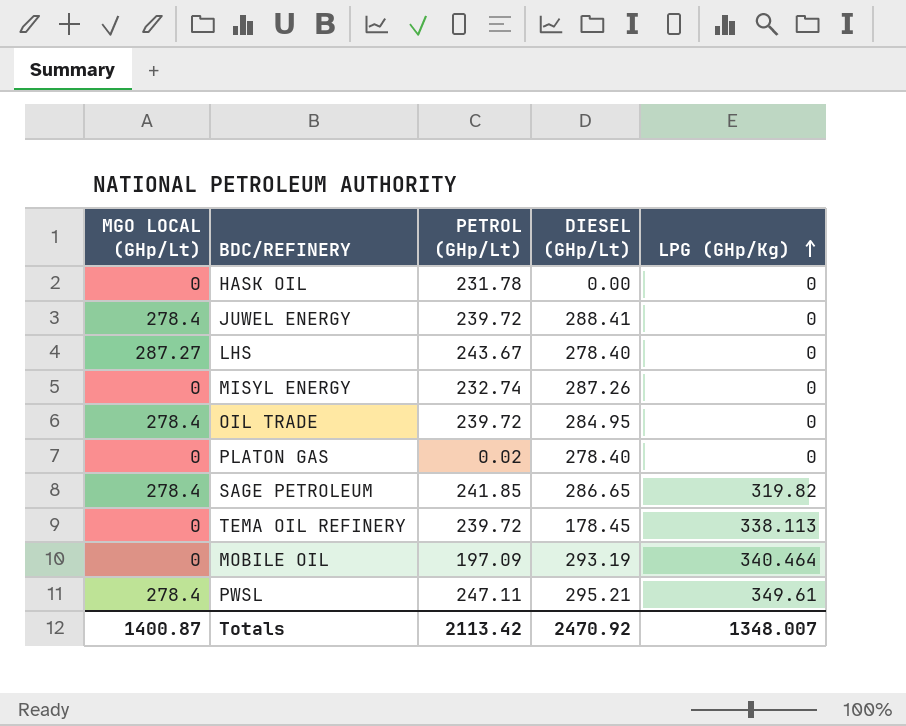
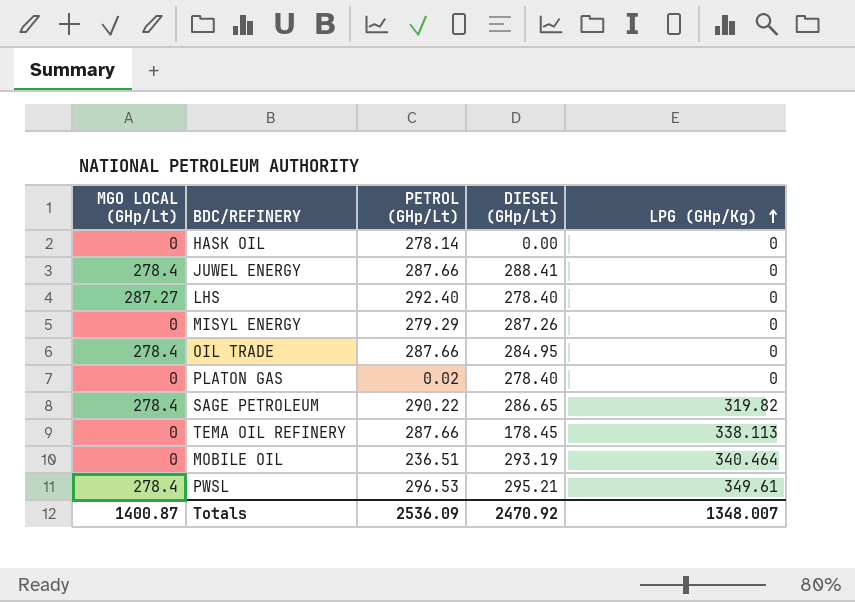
HASK OIL | PETROL (GHp/Lt): 231.78 -> 278.14
JUWEL ENERGY | PETROL (GHp/Lt): 239.72 -> 287.66
LHS | PETROL (GHp/Lt): 243.67 -> 292.40
MISYL ENERGY | PETROL (GHp/Lt): 232.74 -> 279.29
OIL TRADE | PETROL (GHp/Lt): 239.72 -> 287.66
SAGE PETROLEUM | PETROL (GHp/Lt): 241.85 -> 290.22
TEMA OIL REFINERY | PETROL (GHp/Lt): 239.72 -> 287.66
MOBILE OIL | PETROL (GHp/Lt): 197.09 -> 236.51
PWSL | PETROL (GHp/Lt): 247.11 -> 296.53
Totals | PETROL (GHp/Lt): 2113.42 -> 2536.09

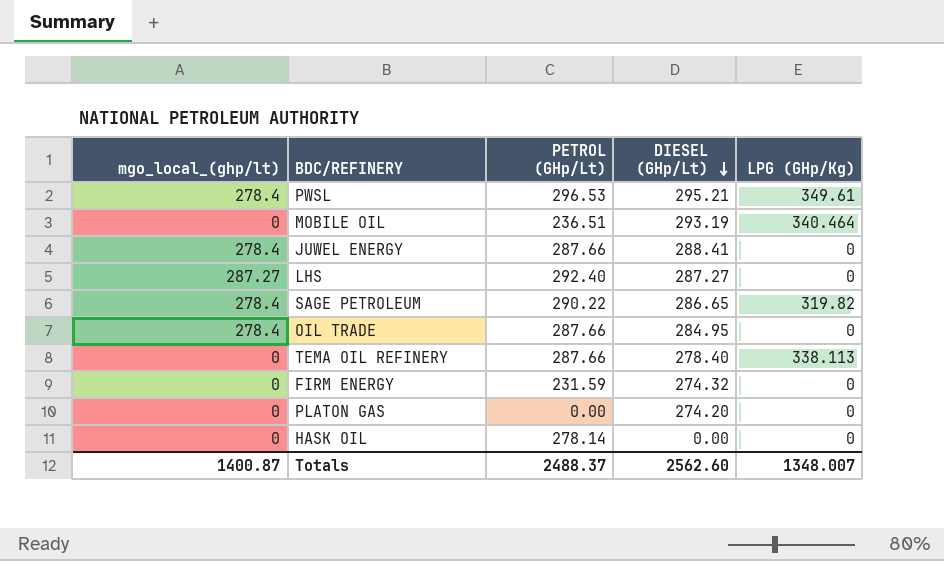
row order: LPG (GHp/Kg) ascending -> DIESEL (GHp/Lt) descending
column name: MGO LOCAL (GHp/Lt) -> mgo_local_(ghp/lt)
row MISYL ENERGY: 0 | 279.29 | 287.26 | 0 -> none
LHS | DIESEL (GHp/Lt): 278.40 -> 287.27
TEMA OIL REFINERY | DIESEL (GHp/Lt): 178.45 -> 278.40
row FIRM ENERGY: none -> 0 | 231.59 | 274.32 | 0
PLATON GAS | PETROL (GHp/Lt): 0.02 -> 0.00
PLATON GAS | DIESEL (GHp/Lt): 278.40 -> 274.20
Totals | PETROL (GHp/Lt): 2536.09 -> 2488.37
Totals | DIESEL (GHp/Lt): 2470.92 -> 2562.60

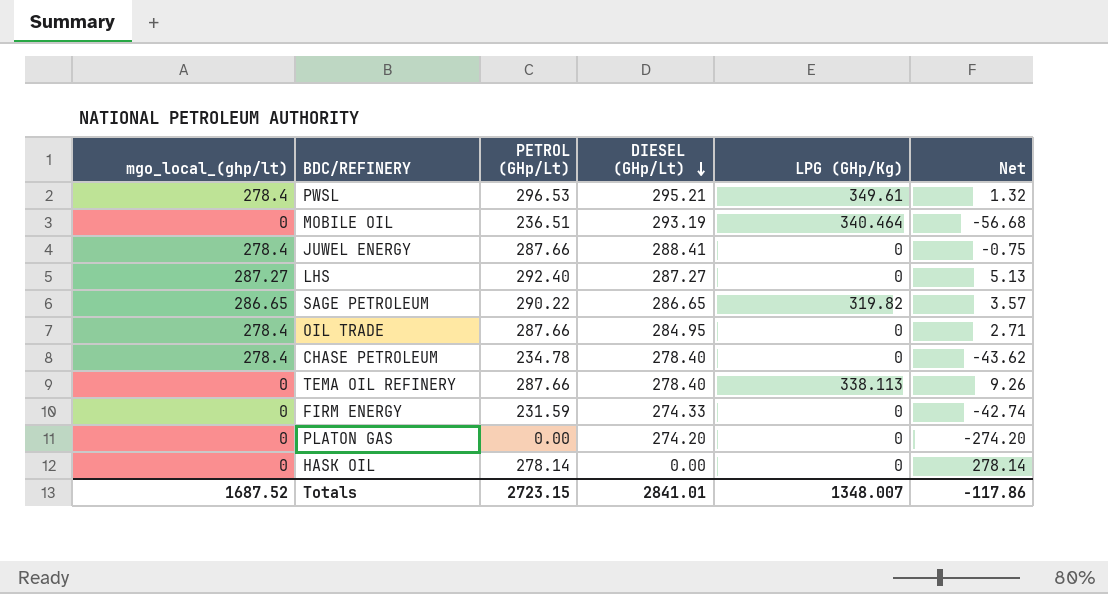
column Net | formula: none -> [PETROL (GHp/Lt)] - [DIESEL (GHp/Lt)]
SAGE PETROLEUM | mgo_local_(ghp/lt): 278.4 -> 286.65
row CHASE PETROLEUM: none -> 278.4 | 234.78 | 278.40 | 0 | -43.62
FIRM ENERGY | DIESEL (GHp/Lt): 274.32 -> 274.33
Totals | mgo_local_(ghp/lt): 1400.87 -> 1687.52
Totals | PETROL (GHp/Lt): 2488.37 -> 2723.15
Totals | DIESEL (GHp/Lt): 2562.60 -> 2841.01

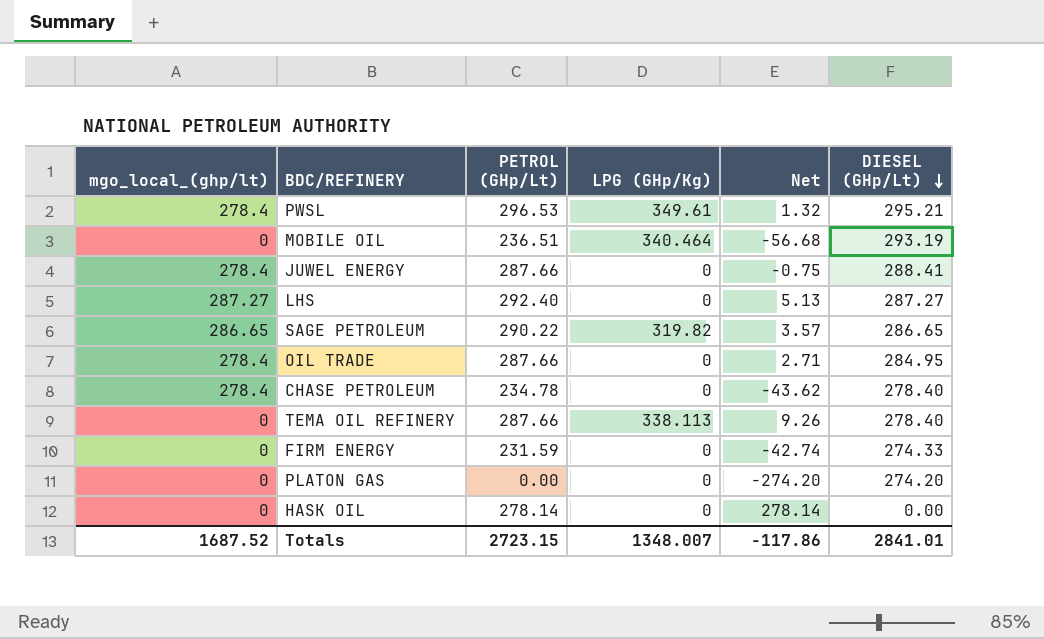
column DIESEL (GHp/Lt) | position: 4 -> 6

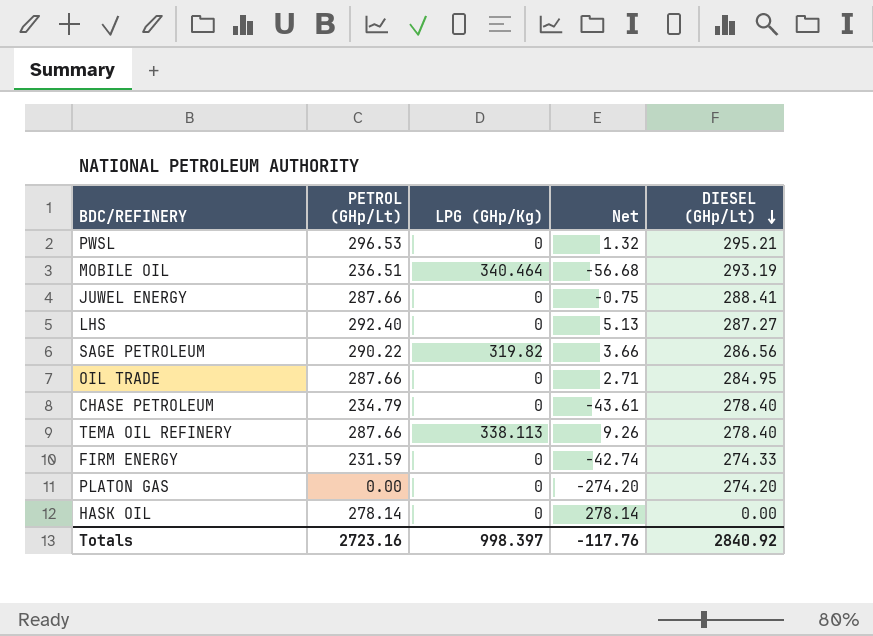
column mgo_local_(ghp/lt) | position: 1 -> none
PWSL | LPG (GHp/Kg): 349.61 -> 0
SAGE PETROLEUM | Net: 3.57 -> 3.66
SAGE PETROLEUM | DIESEL (GHp/Lt): 286.65 -> 286.56
CHASE PETROLEUM | PETROL (GHp/Lt): 234.78 -> 234.79
CHASE PETROLEUM | Net: -43.62 -> -43.61
Totals | PETROL (GHp/Lt): 2723.15 -> 2723.16
Totals | LPG (GHp/Kg): 1348.007 -> 998.397
Totals | Net: -117.86 -> -117.76
Totals | DIESEL (GHp/Lt): 2841.01 -> 2840.92

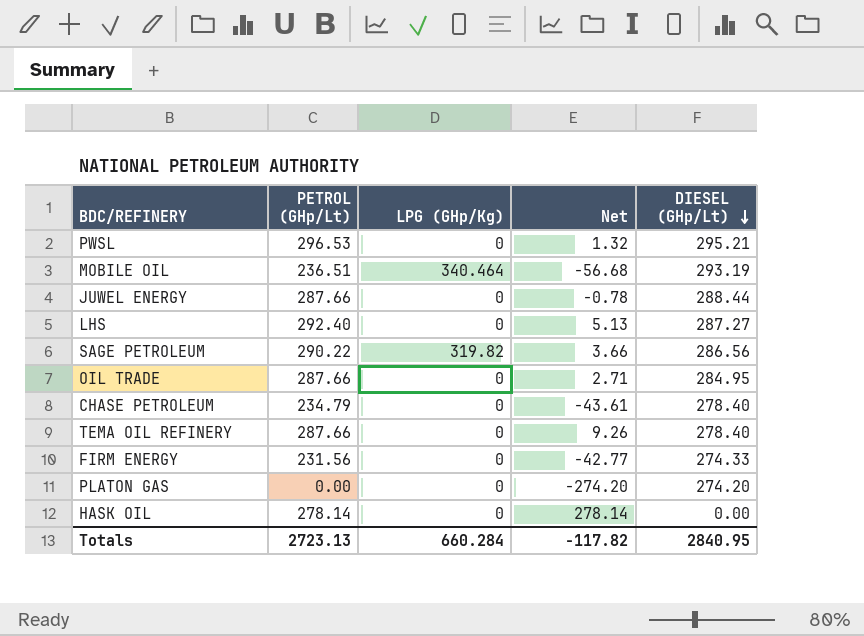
JUWEL ENERGY | Net: -0.75 -> -0.78
JUWEL ENERGY | DIESEL (GHp/Lt): 288.41 -> 288.44
TEMA OIL REFINERY | LPG (GHp/Kg): 338.113 -> 0
FIRM ENERGY | PETROL (GHp/Lt): 231.59 -> 231.56
FIRM ENERGY | Net: -42.74 -> -42.77
Totals | PETROL (GHp/Lt): 2723.16 -> 2723.13
Totals | LPG (GHp/Kg): 998.397 -> 660.284
Totals | Net: -117.76 -> -117.82
Totals | DIESEL (GHp/Lt): 2840.92 -> 2840.95

